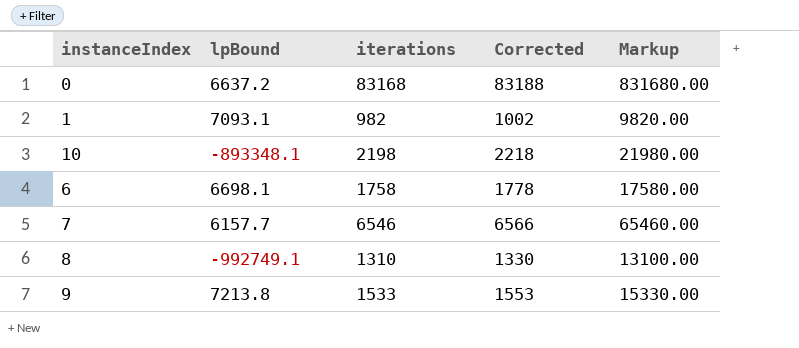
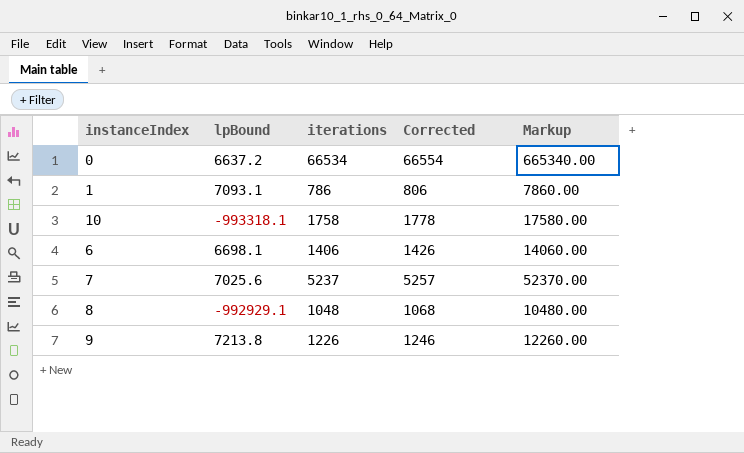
0 | iterations: 83168 -> 66534
0 | Corrected: 83188 -> 66554
0 | Markup: 831680.00 -> 665340.00
1 | iterations: 982 -> 786
1 | Corrected: 1002 -> 806
1 | Markup: 9820.00 -> 7860.00
10 | lpBound: -893348.1 -> -993318.1
10 | iterations: 2198 -> 1758
10 | Corrected: 2218 -> 1778
10 | Markup: 21980.00 -> 17580.00
6 | iterations: 1758 -> 1406
6 | Corrected: 1778 -> 1426
6 | Markup: 17580.00 -> 14060.00
7 | lpBound: 6157.7 -> 7025.6
7 | iterations: 6546 -> 5237
7 | Corrected: 6566 -> 5257
7 | Markup: 65460.00 -> 52370.00
8 | lpBound: -992749.1 -> -992929.1
8 | iterations: 1310 -> 1048
8 | Corrected: 1330 -> 1068
8 | Markup: 13100.00 -> 10480.00
9 | iterations: 1533 -> 1226
9 | Corrected: 1553 -> 1246
9 | Markup: 15330.00 -> 12260.00

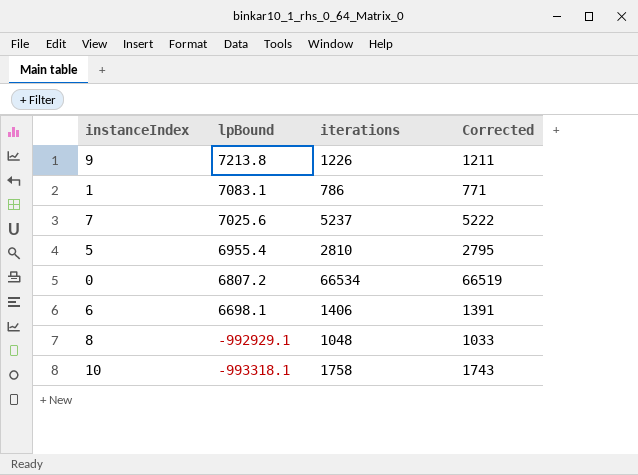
row order: none -> lpBound descending
column Markup | formula: [iterations] * 10 -> none
column Corrected | formula: [iterations] + 20 -> [iterations] - 15
1 | lpBound: 7093.1 -> 7083.1
row 5: none -> 6955.4 | 2810 | 2795
0 | lpBound: 6637.2 -> 6807.2

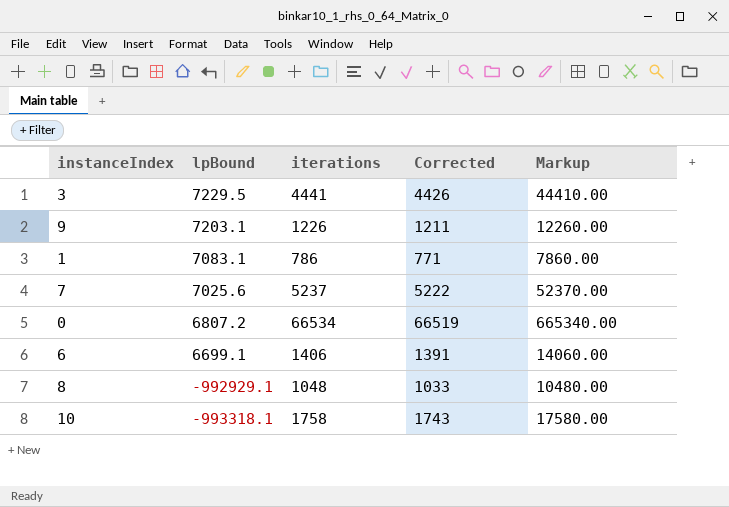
column Markup | formula: none -> [iterations] * 10
row 5: 6955.4 | 2810 | 2795 -> none
row 3: none -> 7229.5 | 4441 | 4426 | 44410.00
9 | lpBound: 7213.8 -> 7203.1
6 | lpBound: 6698.1 -> 6699.1

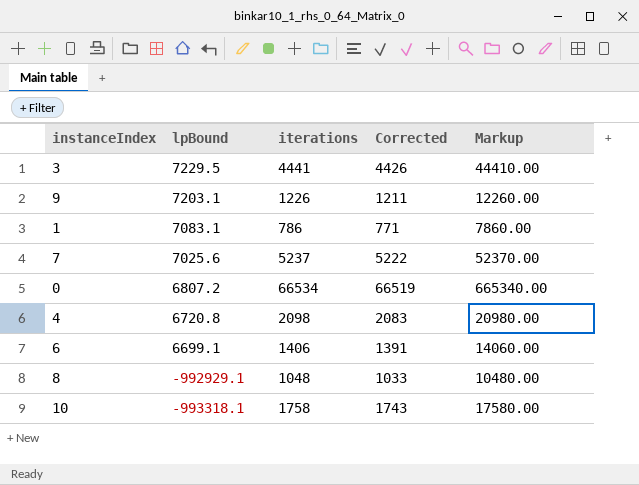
row 4: none -> 6720.8 | 2098 | 2083 | 20980.00

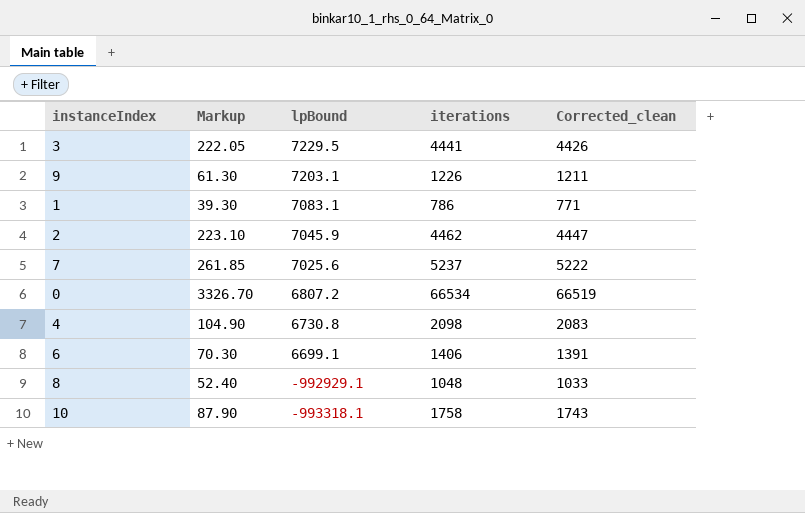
column Markup | formula: [iterations] * 10 -> [iterations] * 0.05
column Markup | position: 5 -> 2
column name: Corrected -> Corrected_clean
row 2: none -> 223.10 | 7045.9 | 4462 | 4447
4 | lpBound: 6720.8 -> 6730.8

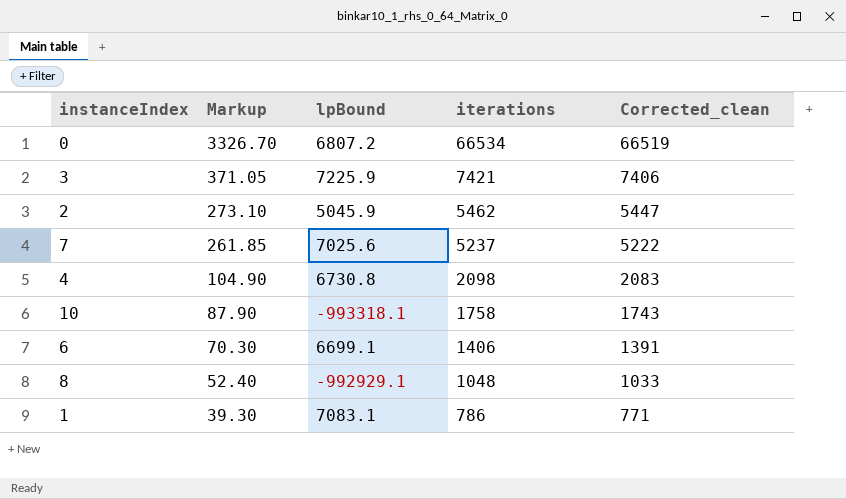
row order: lpBound descending -> Markup descending
row 9: 61.30 | 7203.1 | 1226 | 1211 -> none
3 | Markup: 222.05 -> 371.05
3 | lpBound: 7229.5 -> 7225.9
3 | iterations: 4441 -> 7421
3 | Corrected_clean: 4426 -> 7406
2 | Markup: 223.10 -> 273.10
2 | lpBound: 7045.9 -> 5045.9
2 | iterations: 4462 -> 5462
2 | Corrected_clean: 4447 -> 5447

